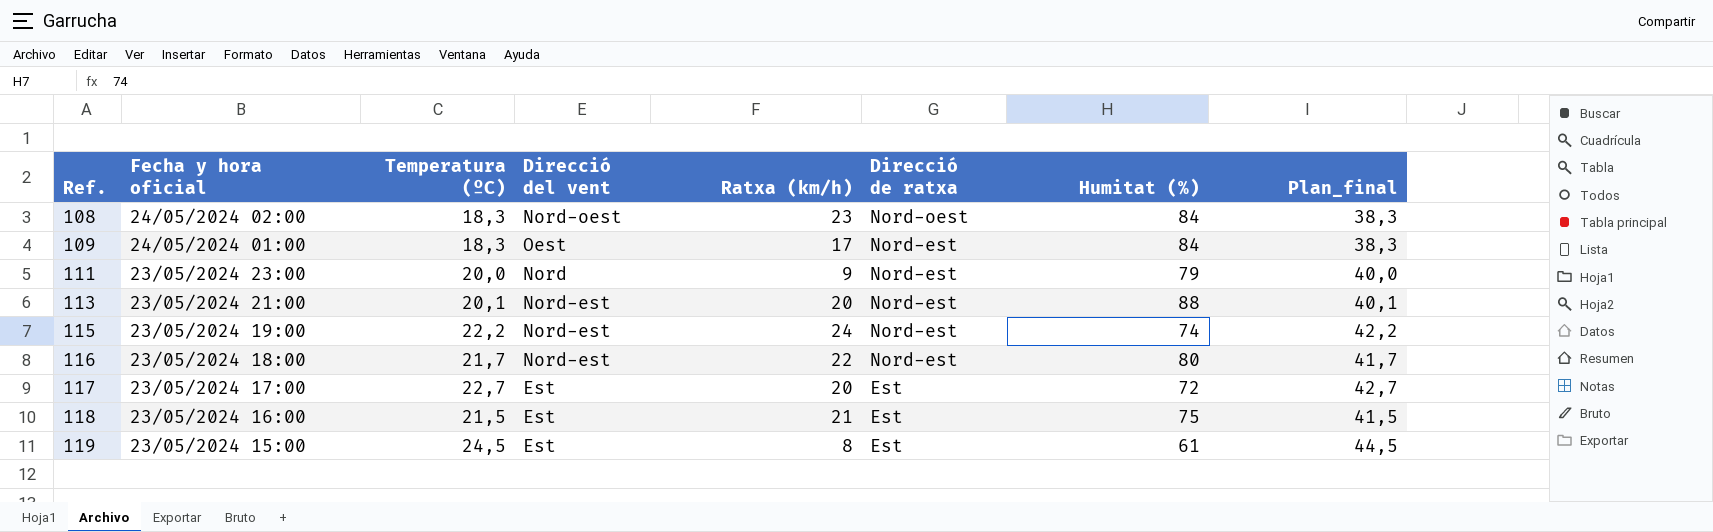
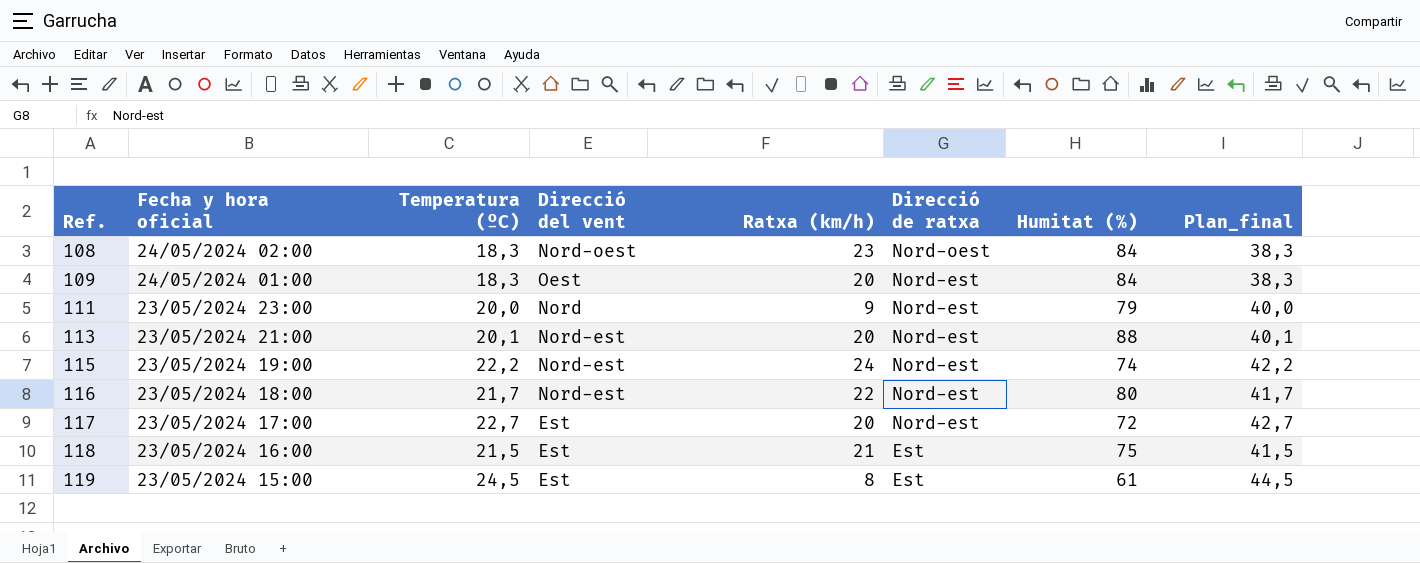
109 | Ratxa (km/h): 17 -> 20
117 | Direcció de ratxa: Est -> Nord-est

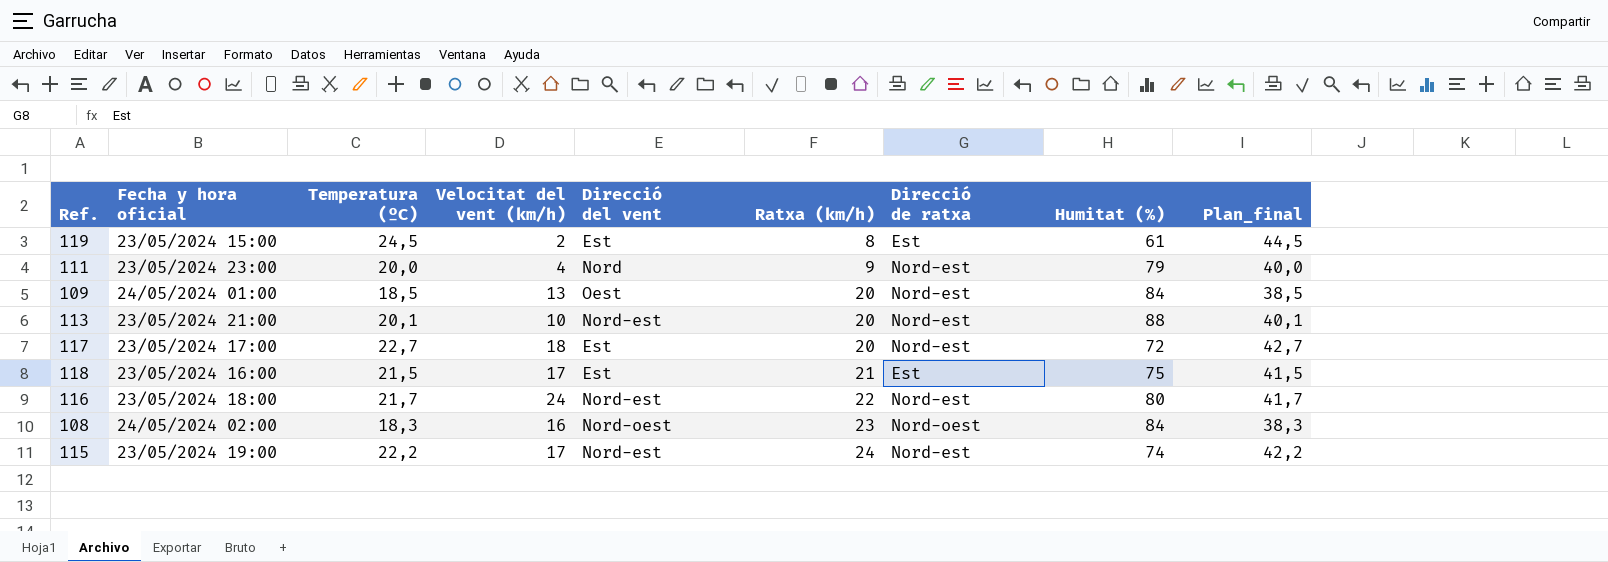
row order: Ref. ascending -> Ratxa (km/h) ascending
column Velocitat del vent (km/h) | position: none -> 4
109 | Temperatura (ºC): 18,3 -> 18,5
109 | Plan_final: 38,3 -> 38,5

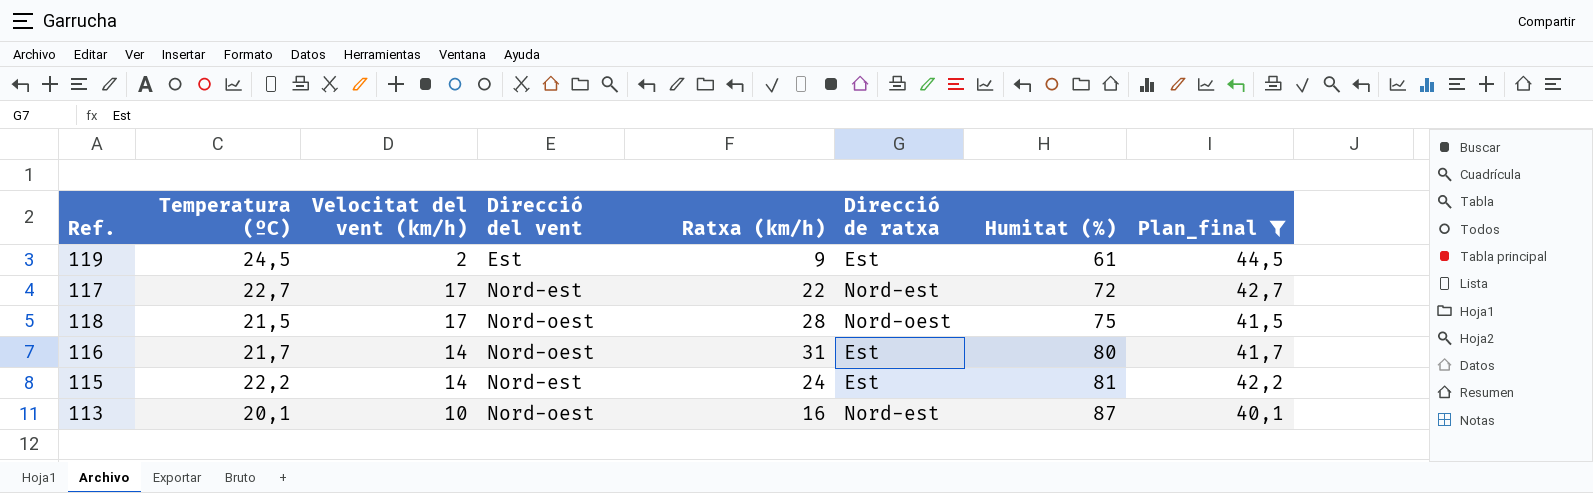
filter: none -> Plan_final >= 40,1
row order: Ratxa (km/h) ascending -> Humitat (%) ascending
column Fecha y hora oficial | position: 2 -> none
119 | Ratxa (km/h): 8 -> 9
117 | Velocitat del vent (km/h): 18 -> 17
117 | Direcció del vent: Est -> Nord-est
117 | Ratxa (km/h): 20 -> 22
118 | Direcció del vent: Est -> Nord-oest
118 | Ratxa (km/h): 21 -> 28
118 | Direcció de ratxa: Est -> Nord-oest
116 | Velocitat del vent (km/h): 24 -> 14
116 | Direcció del vent: Nord-est -> Nord-oest
116 | Ratxa (km/h): 22 -> 31
116 | Direcció de ratxa: Nord-est -> Est
115 | Velocitat del vent (km/h): 17 -> 14
115 | Direcció de ratxa: Nord-est -> Est
115 | Humitat (%): 74 -> 81
113 | Direcció del vent: Nord-est -> Nord-oest
113 | Ratxa (km/h): 20 -> 16
113 | Humitat (%): 88 -> 87

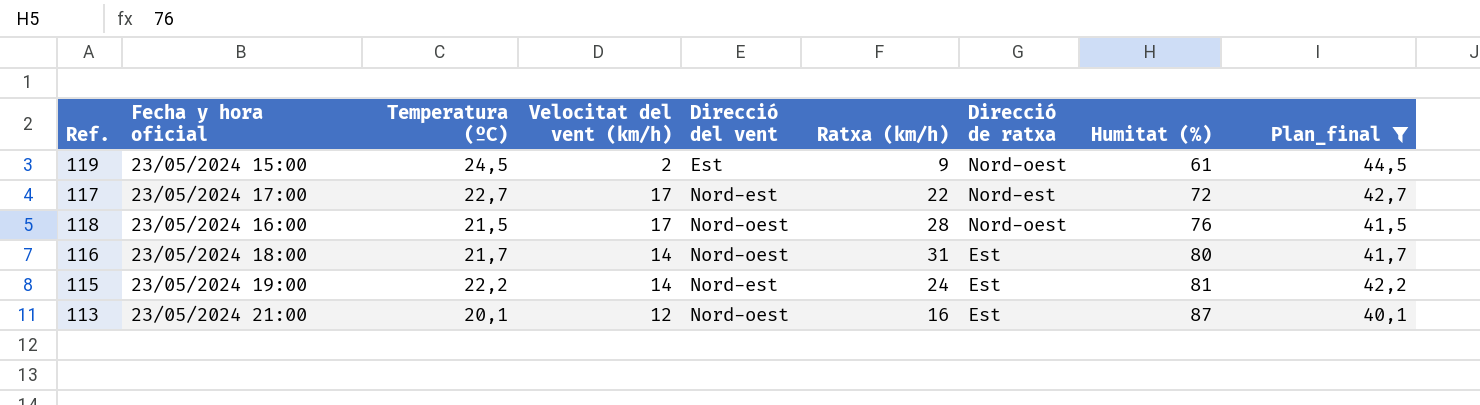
column Fecha y hora oficial | position: none -> 2
119 | Direcció de ratxa: Est -> Nord-oest
118 | Humitat (%): 75 -> 76
113 | Velocitat del vent (km/h): 10 -> 12
113 | Direcció de ratxa: Nord-est -> Est

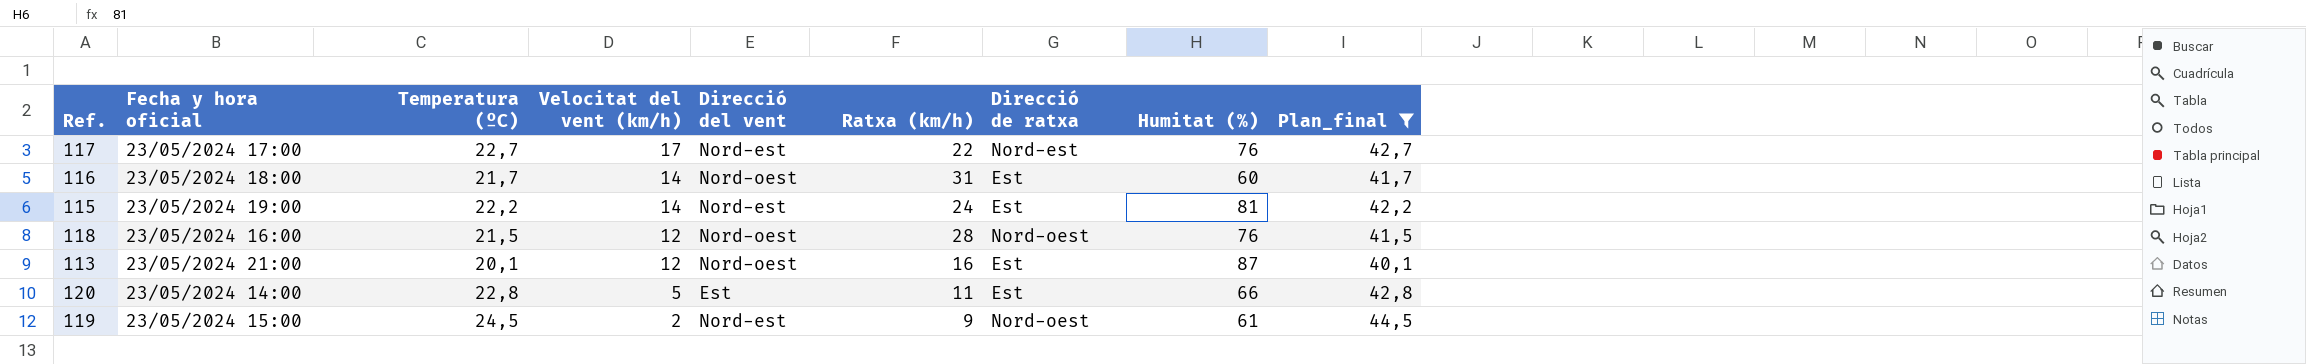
row order: Humitat (%) ascending -> Velocitat del vent (km/h) descending
117 | Humitat (%): 72 -> 76
116 | Humitat (%): 80 -> 60
118 | Velocitat del vent (km/h): 17 -> 12
row 120: none -> 23/05/2024 14:00 | 22,8 | 5 | Est | 11 | Est | 66 | 42,8
119 | Direcció del vent: Est -> Nord-est

